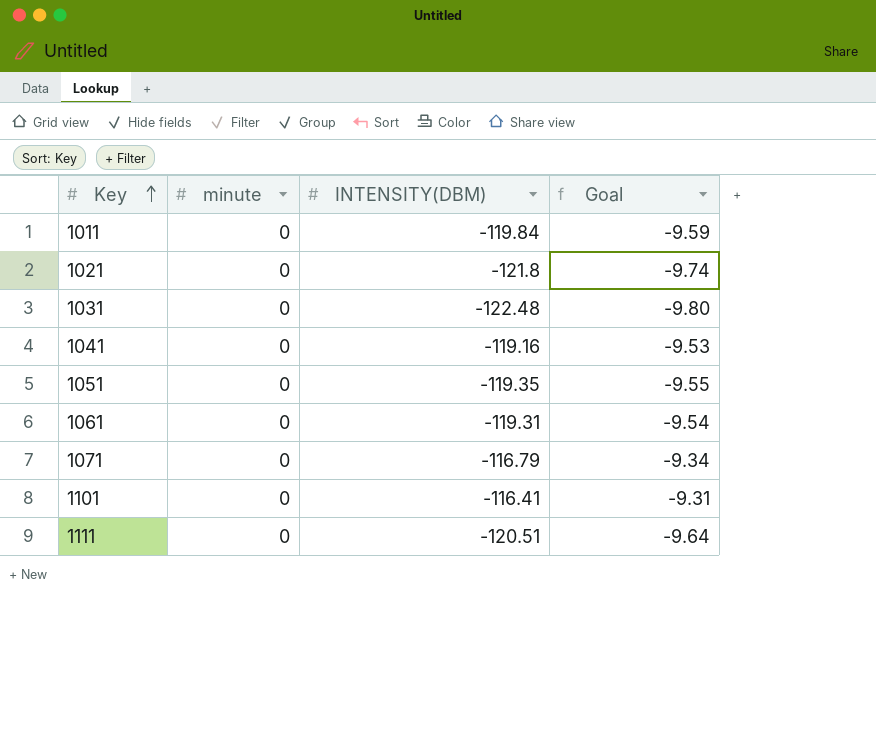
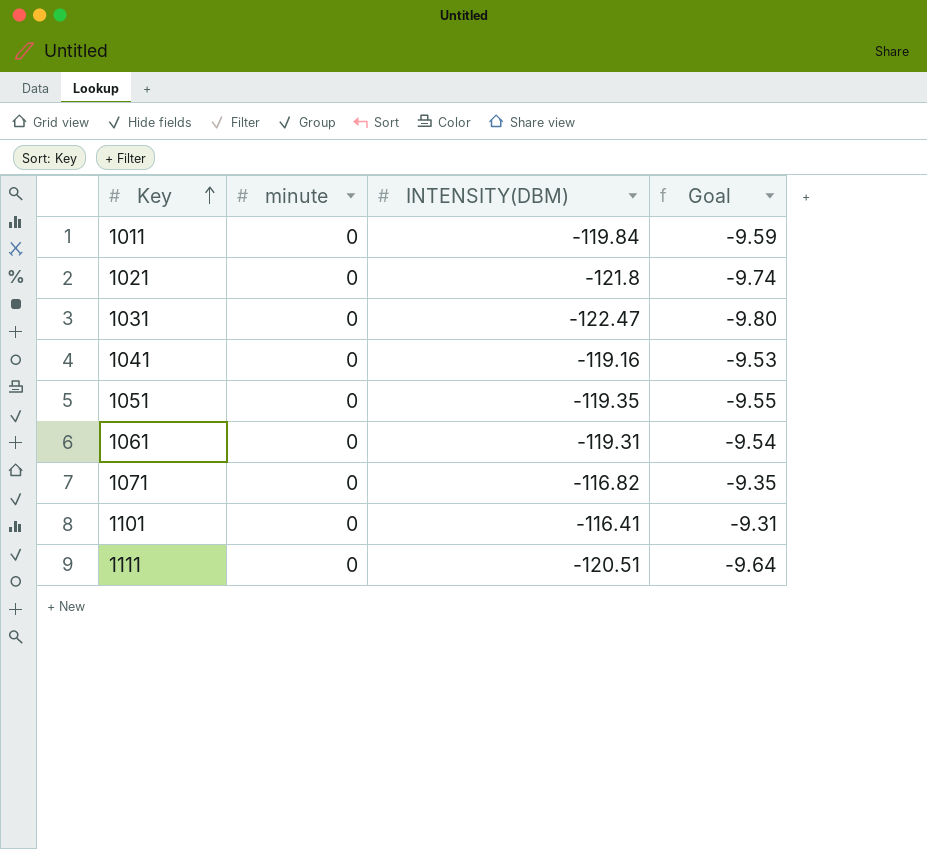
1031 | INTENSITY(DBM): -122.48 -> -122.47
1071 | INTENSITY(DBM): -116.79 -> -116.82
1071 | Goal: -9.34 -> -9.35

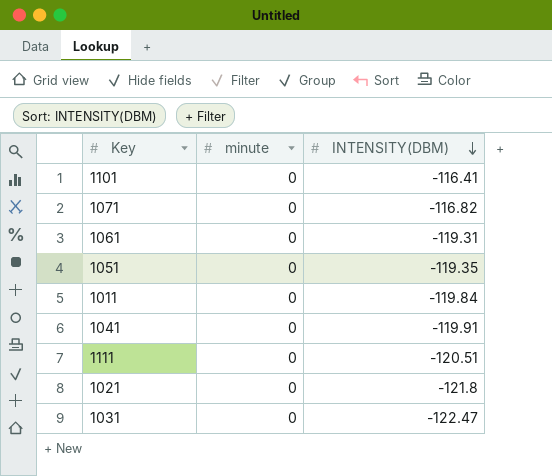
row order: Key ascending -> INTENSITY(DBM) descending
column Goal | formula: [INTENSITY(DBM)] * 0.08 -> none
1041 | INTENSITY(DBM): -119.16 -> -119.91

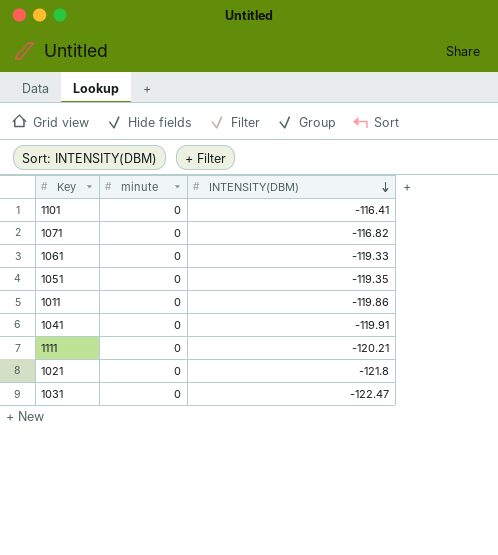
1061 | INTENSITY(DBM): -119.31 -> -119.33
1011 | INTENSITY(DBM): -119.84 -> -119.86
1111 | INTENSITY(DBM): -120.51 -> -120.21

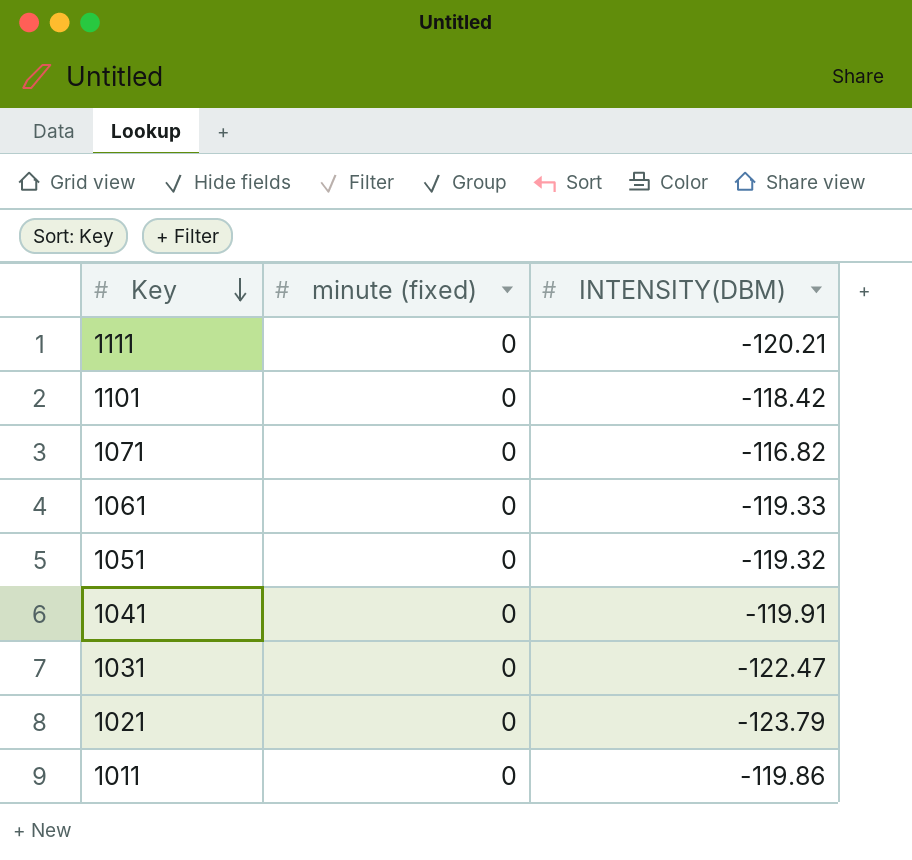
row order: INTENSITY(DBM) descending -> Key descending
column name: minute -> minute (fixed)
1101 | INTENSITY(DBM): -116.41 -> -118.42
1051 | INTENSITY(DBM): -119.35 -> -119.32
1021 | INTENSITY(DBM): -121.8 -> -123.79

